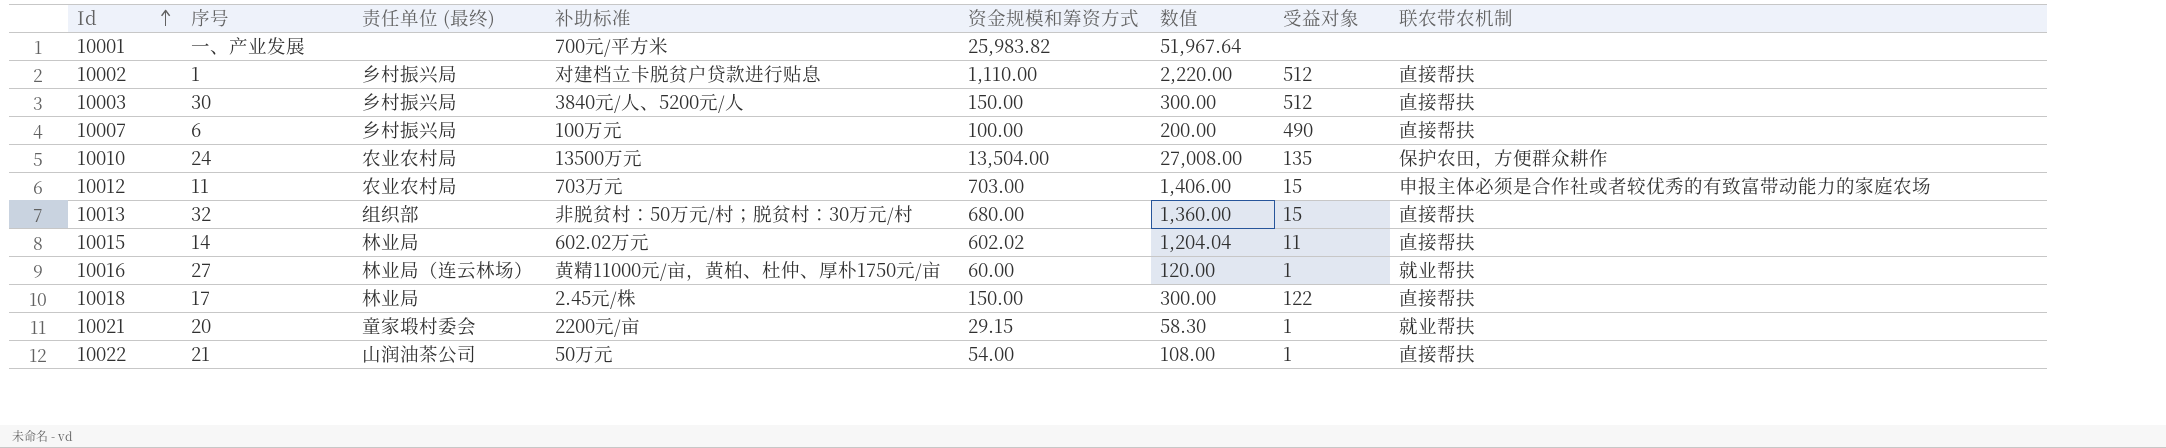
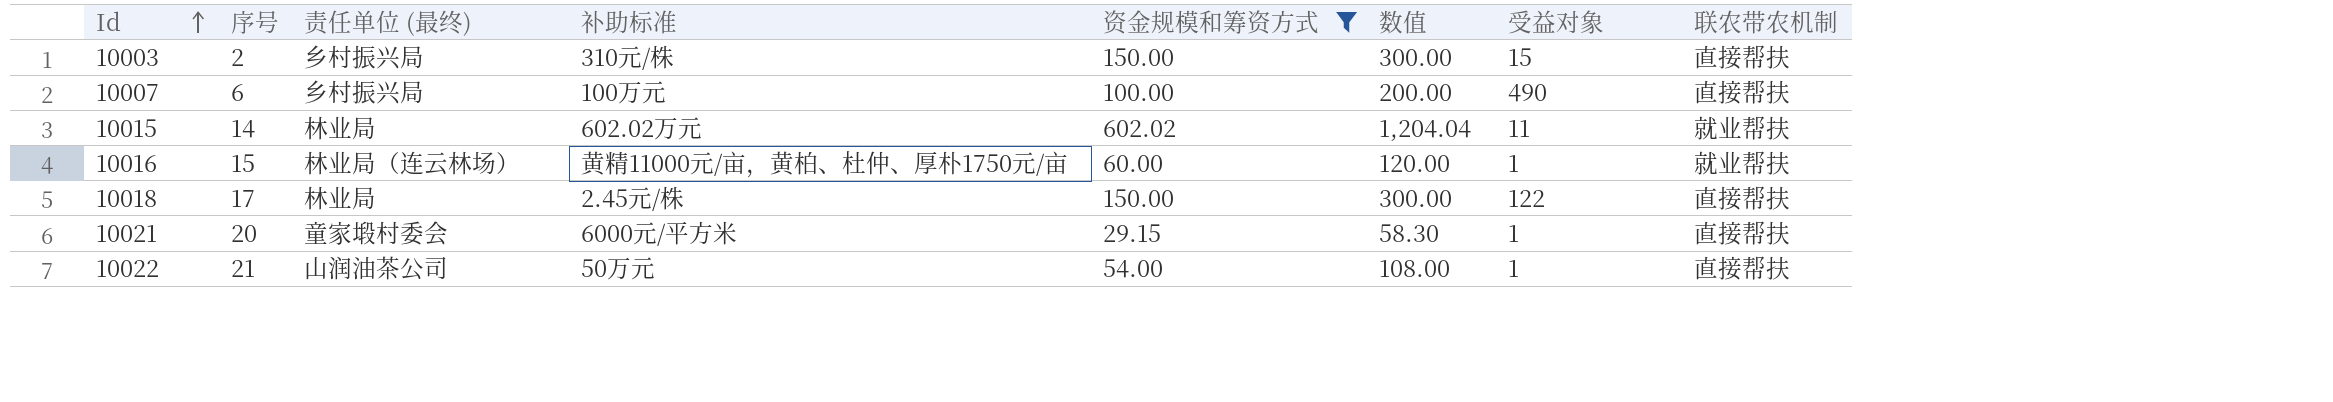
filter: none -> 资金规模和筹资方式 <= 602.02
10003 | 序号: 30 -> 2
10003 | 补助标准: 3840元/人、5200元/人 -> 310元/株
10003 | 受益对象: 512 -> 15
10015 | 联农带农机制: 直接帮扶 -> 就业帮扶
10016 | 序号: 27 -> 15
10021 | 补助标准: 2200元/亩 -> 6000元/平方米
10021 | 联农带农机制: 就业帮扶 -> 直接帮扶

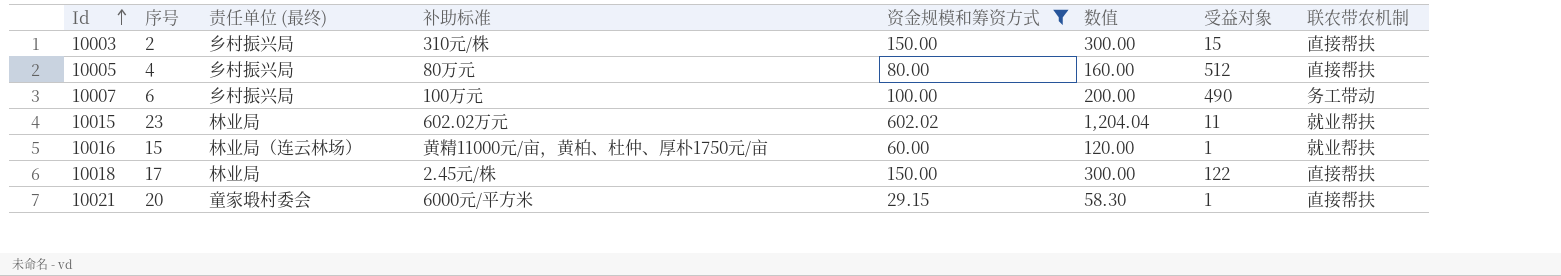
row 10022: 21 | 山润油茶公司 | 50万元 | 54.00 | 108.00 | 1 | 直接帮扶 -> none
row 10005: none -> 4 | 乡村振兴局 | 80万元 | 80.00 | 160.00 | 512 | 直接帮扶
10007 | 联农带农机制: 直接帮扶 -> 务工带动
10015 | 序号: 14 -> 23

